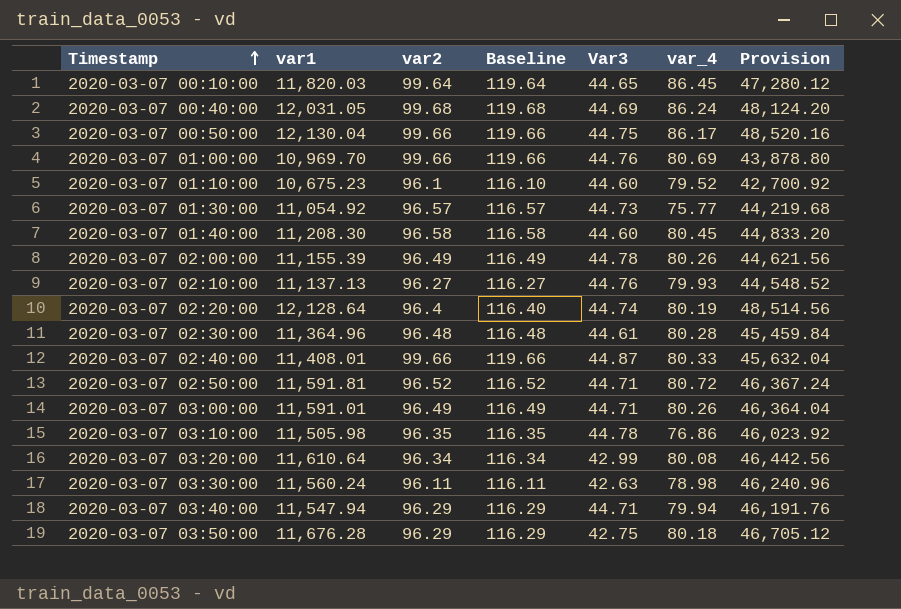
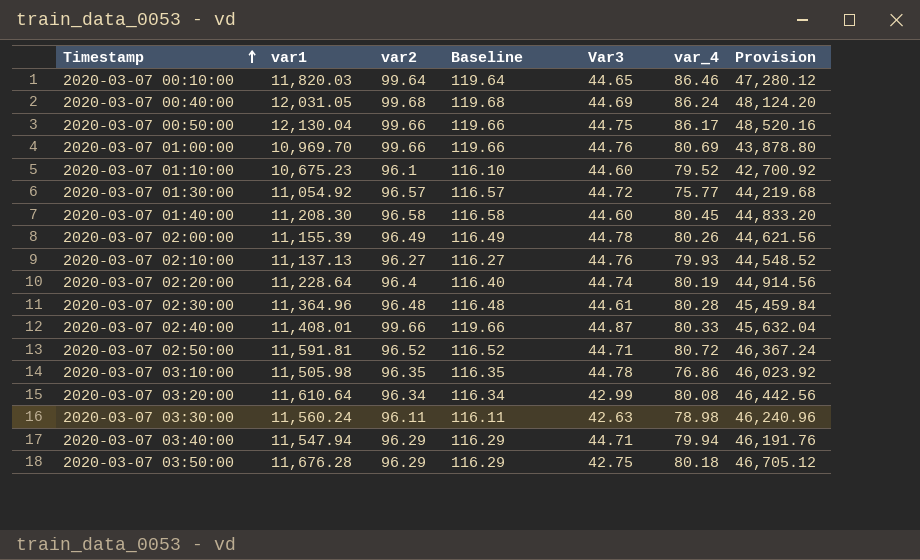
row 2020-03-07 03:00:00: 11,591.01 | 96.49 | 116.49 | 44.71 | 80.26 | 46,364.04 -> none
2020-03-07 00:10:00 | var_4: 86.45 -> 86.46
2020-03-07 01:30:00 | Var3: 44.73 -> 44.72
2020-03-07 02:20:00 | var1: 12,128.64 -> 11,228.64
2020-03-07 02:20:00 | Provision: 48,514.56 -> 44,914.56

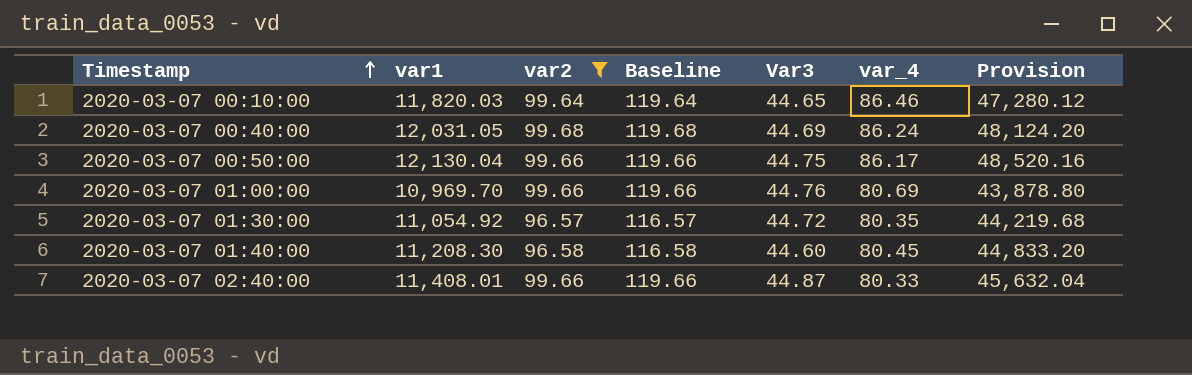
filter: none -> var2 >= 96.57
2020-03-07 01:30:00 | var_4: 75.77 -> 80.35

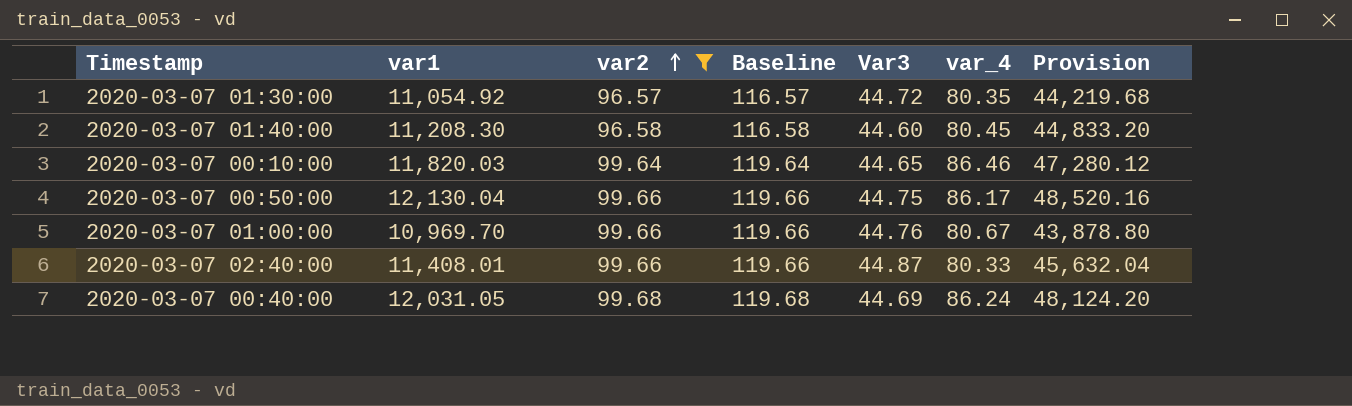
row order: Timestamp ascending -> var2 ascending
2020-03-07 01:00:00 | var_4: 80.69 -> 80.67

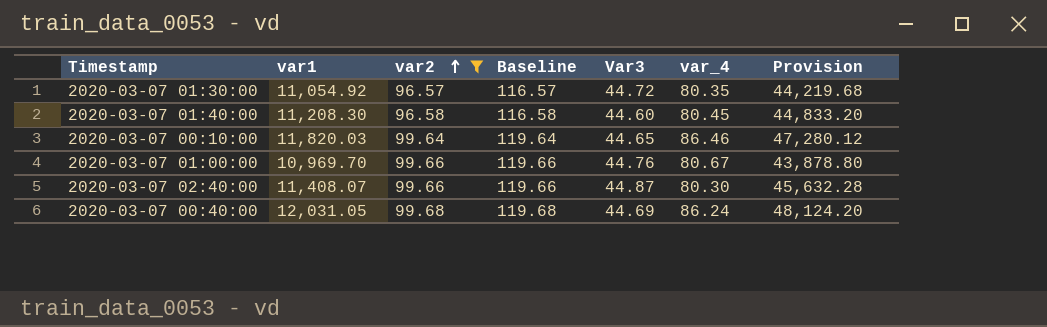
row 2020-03-07 00:50:00: 12,130.04 | 99.66 | 119.66 | 44.75 | 86.17 | 48,520.16 -> none
2020-03-07 02:40:00 | var1: 11,408.01 -> 11,408.07
2020-03-07 02:40:00 | var_4: 80.33 -> 80.30
2020-03-07 02:40:00 | Provision: 45,632.04 -> 45,632.28

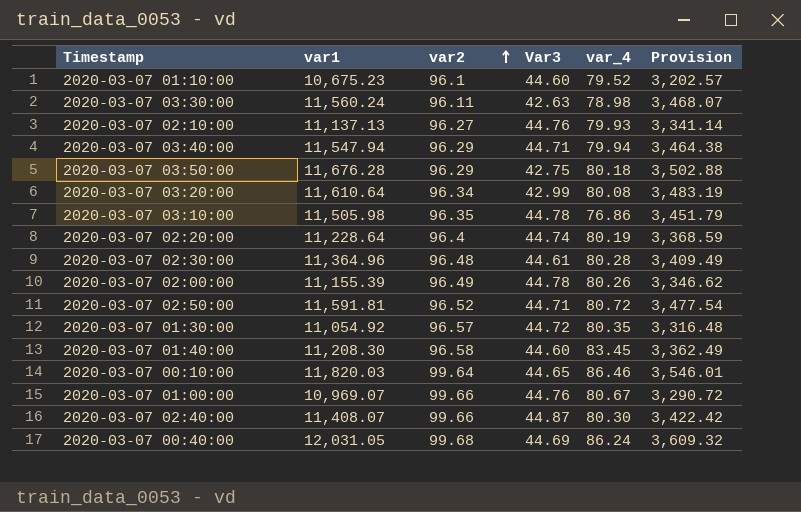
filter: var2 >= 96.57 -> none
column Baseline | formula: [var2] + 20 -> none
column Provision | formula: [var1] * 4 -> [var1] * 0.3
2020-03-07 01:40:00 | var_4: 80.45 -> 83.45
2020-03-07 01:00:00 | var1: 10,969.70 -> 10,969.07

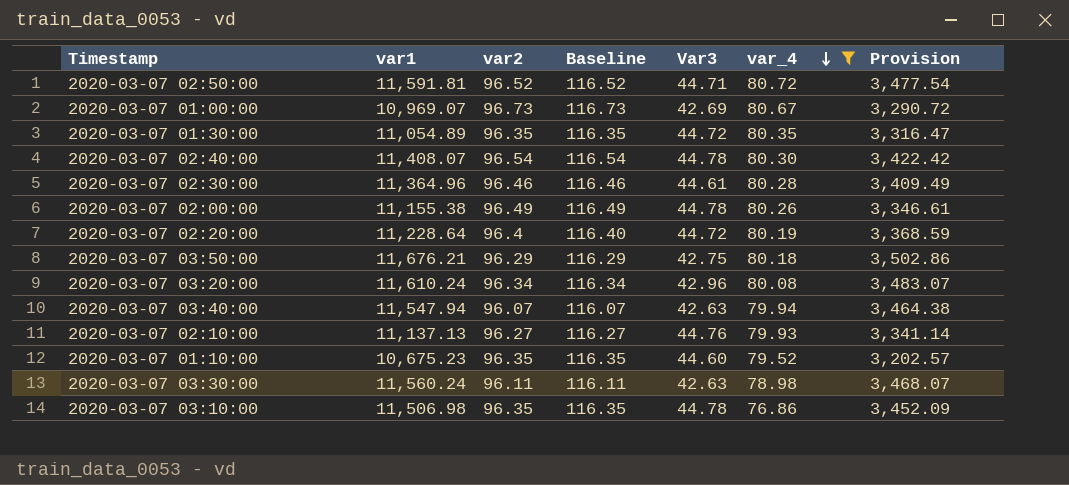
filter: none -> var_4 <= 80.72
row order: var2 ascending -> var_4 descending
column Baseline | formula: none -> [var2] + 20
2020-03-07 01:00:00 | var2: 99.66 -> 96.73
2020-03-07 01:00:00 | Var3: 44.76 -> 42.69
2020-03-07 01:30:00 | var1: 11,054.92 -> 11,054.89
2020-03-07 01:30:00 | var2: 96.57 -> 96.35
2020-03-07 01:30:00 | Provision: 3,316.48 -> 3,316.47
2020-03-07 02:40:00 | var2: 99.66 -> 96.54
2020-03-07 02:40:00 | Var3: 44.87 -> 44.78
2020-03-07 02:30:00 | var2: 96.48 -> 96.46
2020-03-07 02:00:00 | var1: 11,155.39 -> 11,155.38
2020-03-07 02:00:00 | Provision: 3,346.62 -> 3,346.61
2020-03-07 02:20:00 | Var3: 44.74 -> 44.72
2020-03-07 03:50:00 | var1: 11,676.28 -> 11,676.21
2020-03-07 03:50:00 | Provision: 3,502.88 -> 3,502.86
2020-03-07 03:20:00 | var1: 11,610.64 -> 11,610.24
2020-03-07 03:20:00 | Var3: 42.99 -> 42.96
2020-03-07 03:20:00 | Provision: 3,483.19 -> 3,483.07
2020-03-07 03:40:00 | var2: 96.29 -> 96.07
2020-03-07 03:40:00 | Var3: 44.71 -> 42.63
2020-03-07 01:10:00 | var2: 96.1 -> 96.35
2020-03-07 03:10:00 | var1: 11,505.98 -> 11,506.98
2020-03-07 03:10:00 | Provision: 3,451.79 -> 3,452.09

